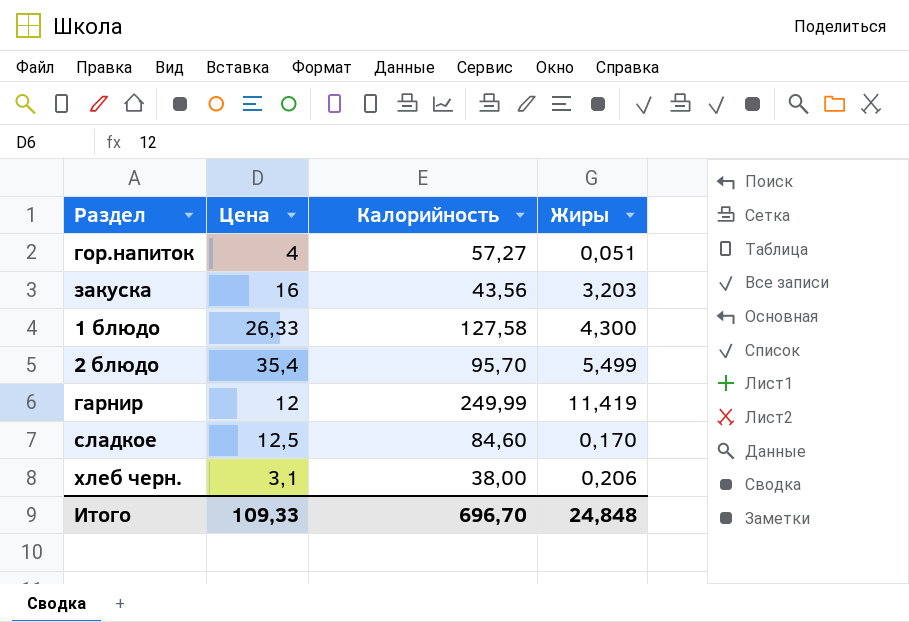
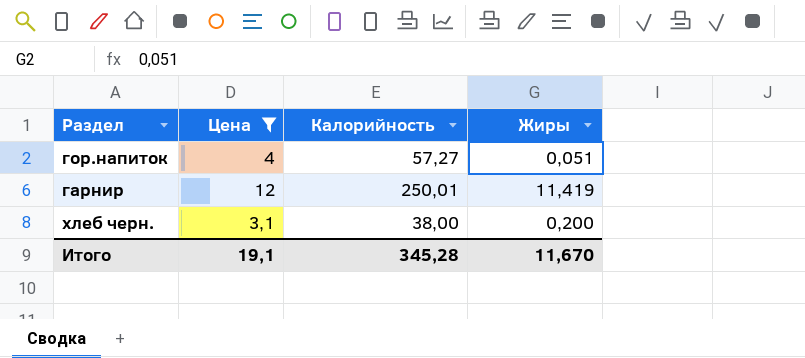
filter: none -> Цена <= 12
гарнир | Калорийность: 249,99 -> 250,01
хлеб черн. | Жиры: 0,206 -> 0,200
Итого | Цена: 109,33 -> 19,1
Итого | Калорийность: 696,70 -> 345,28
Итого | Жиры: 24,848 -> 11,670

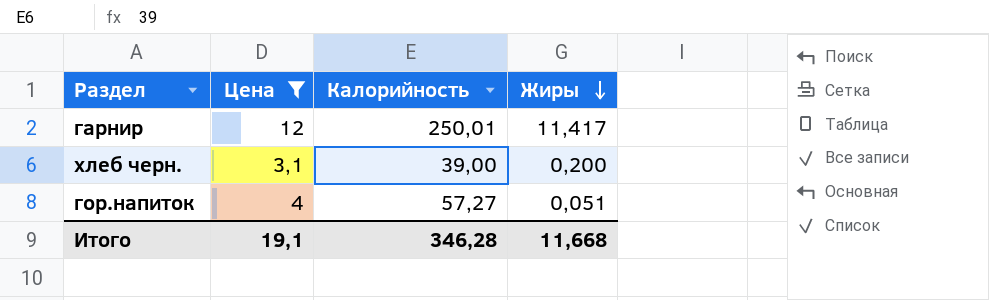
row order: none -> Жиры descending
гарнир | Жиры: 11,419 -> 11,417
хлеб черн. | Калорийность: 38,00 -> 39,00
Итого | Калорийность: 345,28 -> 346,28
Итого | Жиры: 11,670 -> 11,668

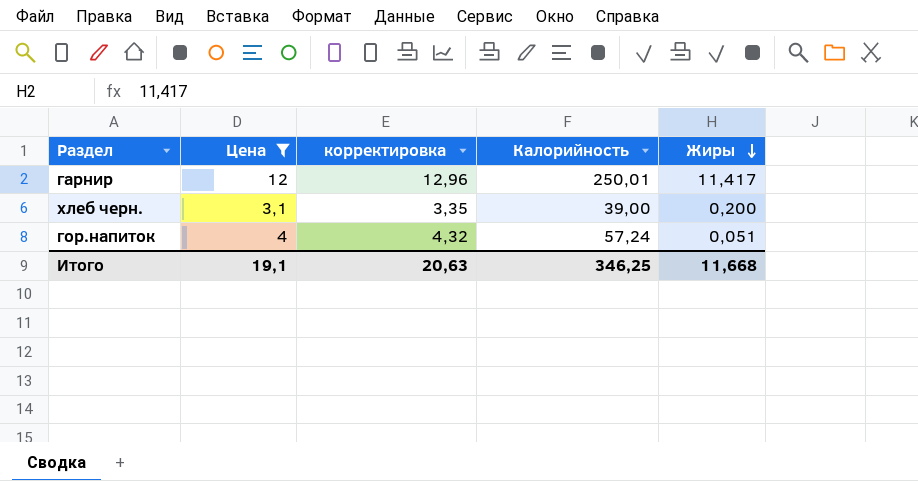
column корректировка | formula: none -> [Цена] * 1,08
гор.напиток | Калорийность: 57,27 -> 57,24
Итого | Калорийность: 346,28 -> 346,25

